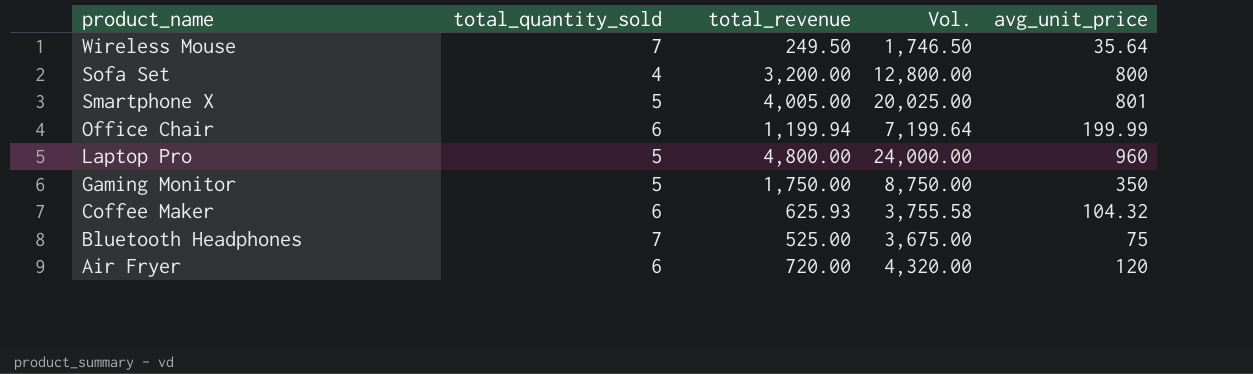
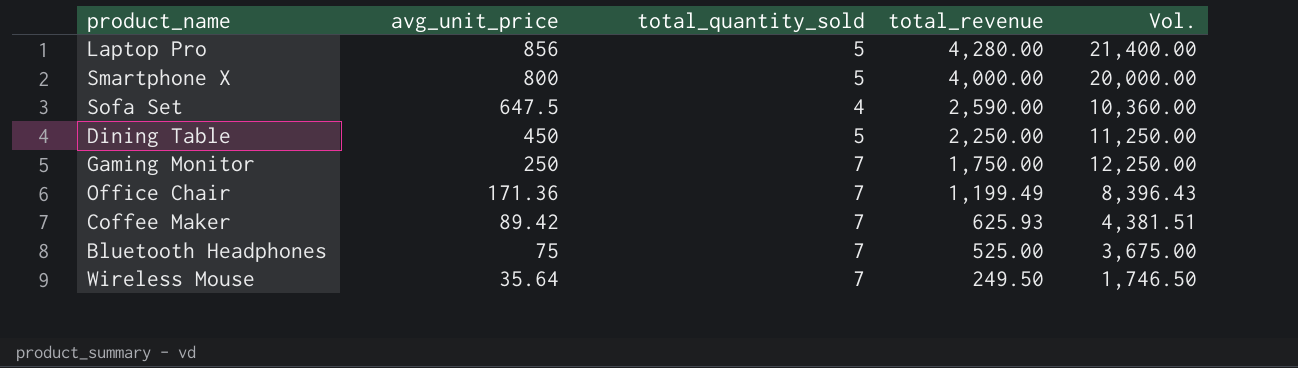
row order: product_name descending -> avg_unit_price descending
column avg_unit_price | position: 5 -> 2
row Air Fryer: 6 | 720.00 | 4,320.00 | 120 -> none
Laptop Pro | avg_unit_price: 960 -> 856
Laptop Pro | total_revenue: 4,800.00 -> 4,280.00
Laptop Pro | Vol.: 24,000.00 -> 21,400.00
Smartphone X | avg_unit_price: 801 -> 800
Smartphone X | total_revenue: 4,005.00 -> 4,000.00
Smartphone X | Vol.: 20,025.00 -> 20,000.00
Sofa Set | avg_unit_price: 800 -> 647.5
Sofa Set | total_revenue: 3,200.00 -> 2,590.00
Sofa Set | Vol.: 12,800.00 -> 10,360.00
row Dining Table: none -> 450 | 5 | 2,250.00 | 11,250.00
Gaming Monitor | avg_unit_price: 350 -> 250
Gaming Monitor | total_quantity_sold: 5 -> 7
Gaming Monitor | Vol.: 8,750.00 -> 12,250.00
Office Chair | avg_unit_price: 199.99 -> 171.36
Office Chair | total_quantity_sold: 6 -> 7
Office Chair | total_revenue: 1,199.94 -> 1,199.49
Office Chair | Vol.: 7,199.64 -> 8,396.43
Coffee Maker | avg_unit_price: 104.32 -> 89.42
Coffee Maker | total_quantity_sold: 6 -> 7
Coffee Maker | Vol.: 3,755.58 -> 4,381.51

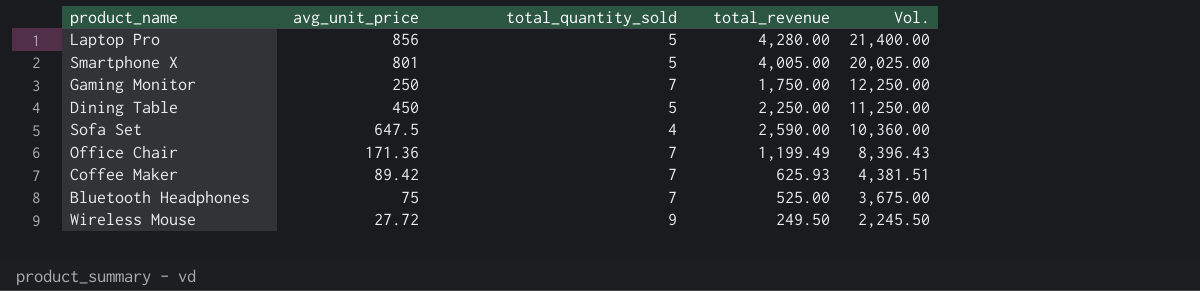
row order: avg_unit_price descending -> Vol. descending
Smartphone X | avg_unit_price: 800 -> 801
Smartphone X | total_revenue: 4,000.00 -> 4,005.00
Smartphone X | Vol.: 20,000.00 -> 20,025.00
Wireless Mouse | avg_unit_price: 35.64 -> 27.72
Wireless Mouse | total_quantity_sold: 7 -> 9
Wireless Mouse | Vol.: 1,746.50 -> 2,245.50

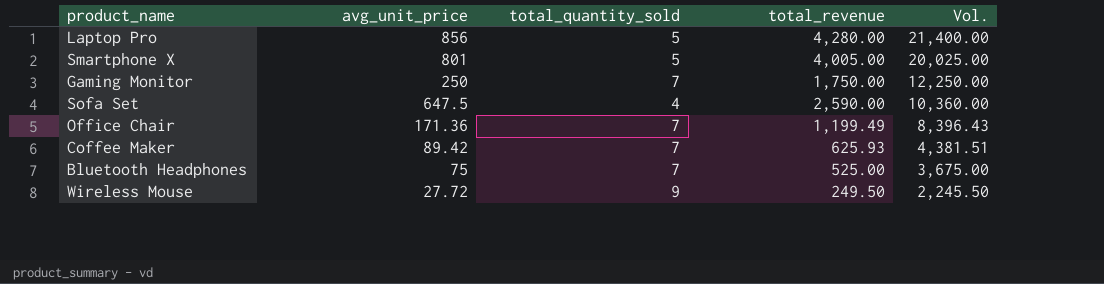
row Dining Table: 450 | 5 | 2,250.00 | 11,250.00 -> none

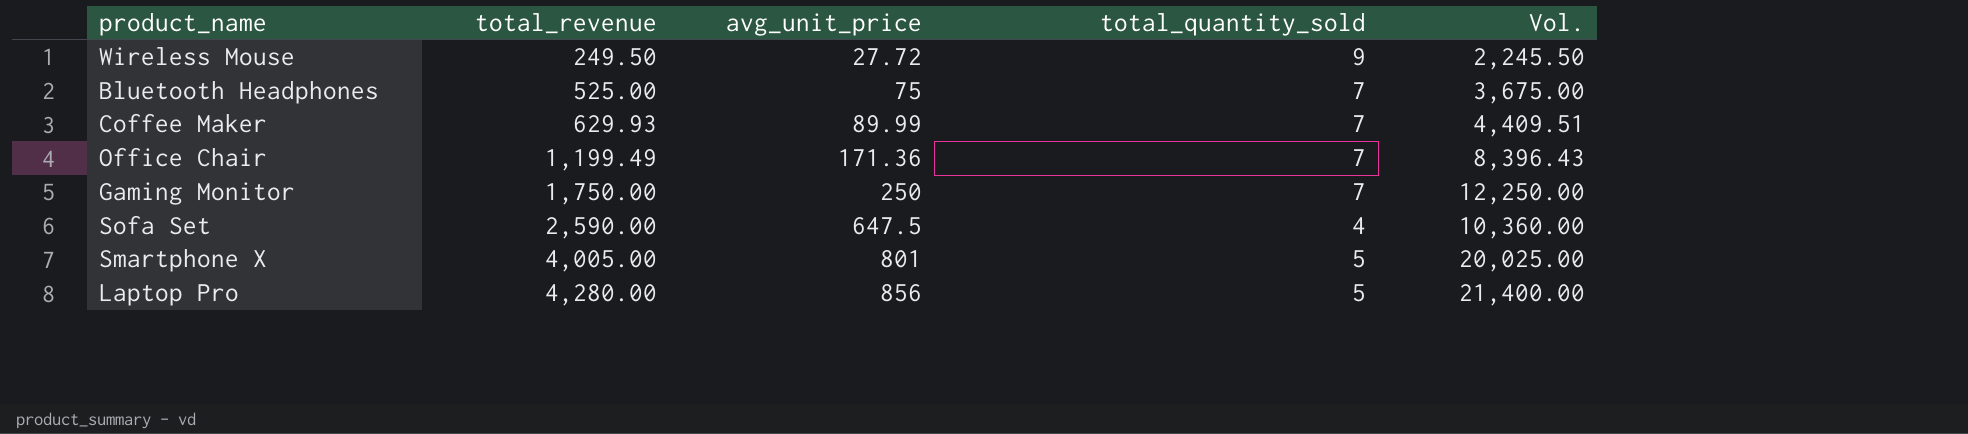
row order: Vol. descending -> total_revenue ascending
column total_revenue | position: 4 -> 2
Coffee Maker | total_revenue: 625.93 -> 629.93
Coffee Maker | avg_unit_price: 89.42 -> 89.99
Coffee Maker | Vol.: 4,381.51 -> 4,409.51

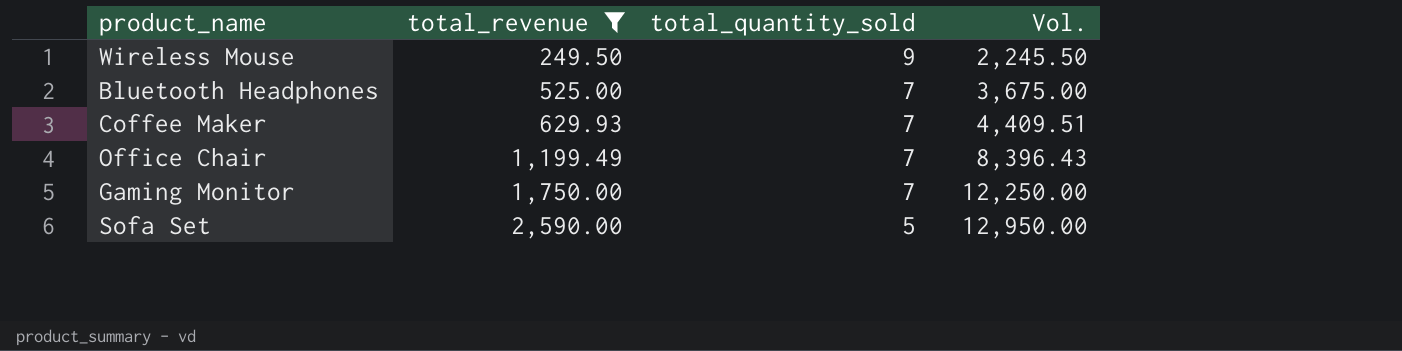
filter: none -> total_revenue <= 2,590.00
column avg_unit_price | formula: [total_revenue] / [total_quantity_sold] -> none
Sofa Set | total_quantity_sold: 4 -> 5
Sofa Set | Vol.: 10,360.00 -> 12,950.00

